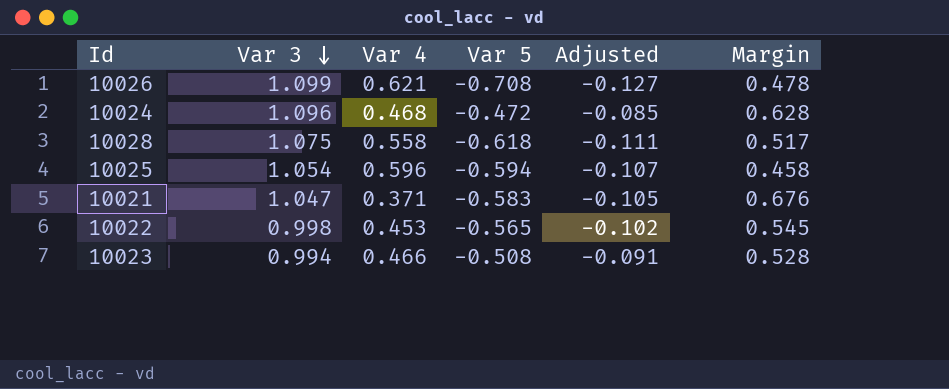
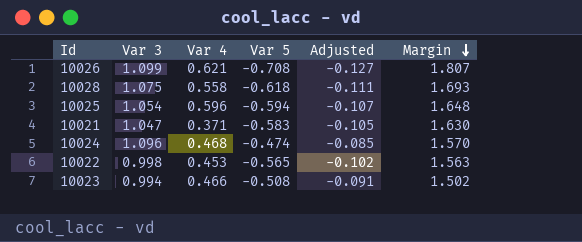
row order: Var 3 descending -> Margin descending
column Margin | formula: [Var 3] - [Var 4] -> [Var 3] - [Var 5]
10024 | Var 5: -0.472 -> -0.474

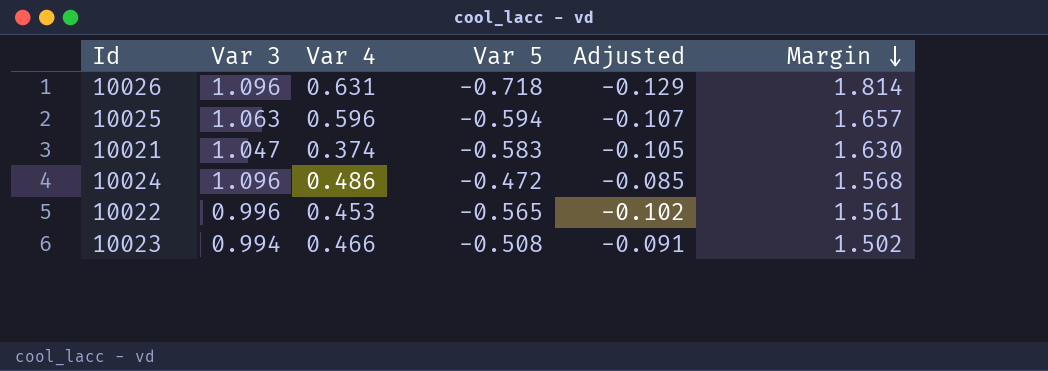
row 10028: 1.075 | 0.558 | -0.618 | -0.111 | 1.693 -> none
10026 | Var 3: 1.099 -> 1.096
10026 | Var 4: 0.621 -> 0.631
10026 | Var 5: -0.708 -> -0.718
10026 | Adjusted: -0.127 -> -0.129
10026 | Margin: 1.807 -> 1.814
10025 | Var 3: 1.054 -> 1.063
10025 | Margin: 1.648 -> 1.657
10021 | Var 4: 0.371 -> 0.374
10024 | Var 4: 0.468 -> 0.486
10024 | Var 5: -0.474 -> -0.472
10024 | Margin: 1.570 -> 1.568
10022 | Var 3: 0.998 -> 0.996
10022 | Margin: 1.563 -> 1.561

